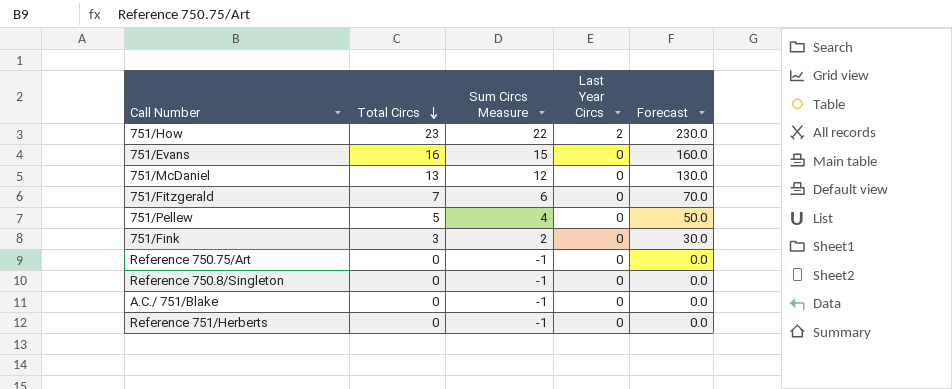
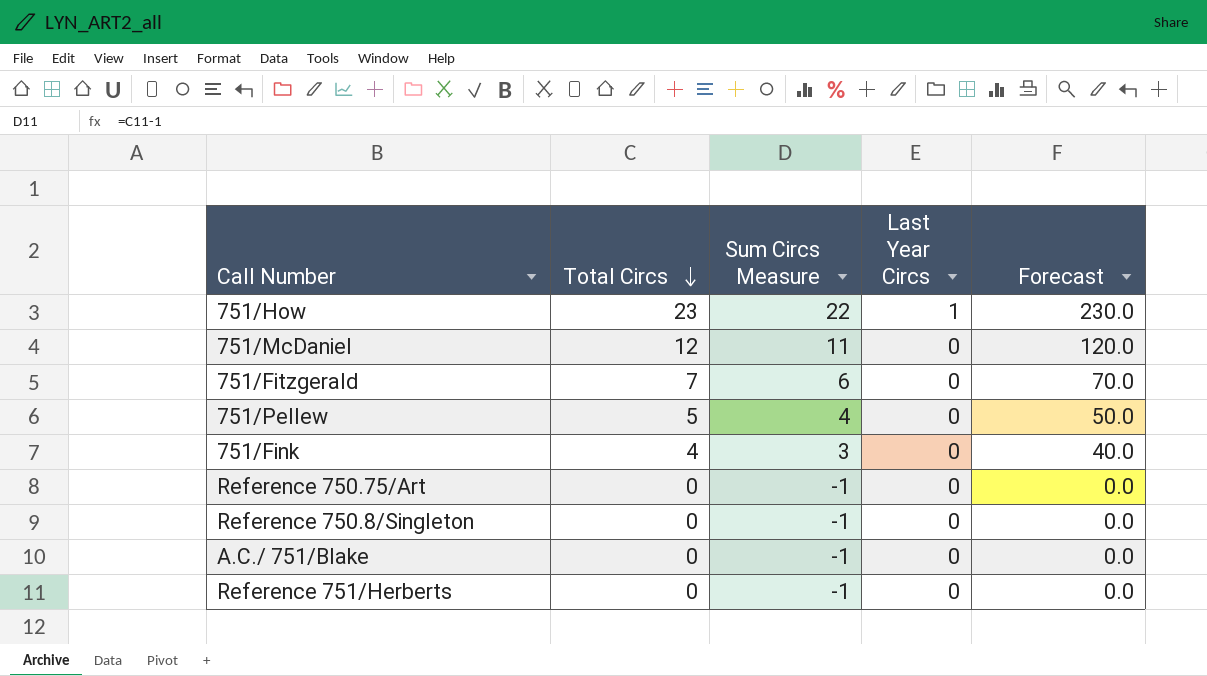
row 751/Evans: 16 | 15 | 0 | 160.0 -> none
751/How | Last Year Circs: 2 -> 1
751/McDaniel | Total Circs: 13 -> 12
751/McDaniel | Sum Circs Measure: 12 -> 11
751/McDaniel | Forecast: 130.0 -> 120.0
751/Fink | Total Circs: 3 -> 4
751/Fink | Sum Circs Measure: 2 -> 3
751/Fink | Forecast: 30.0 -> 40.0

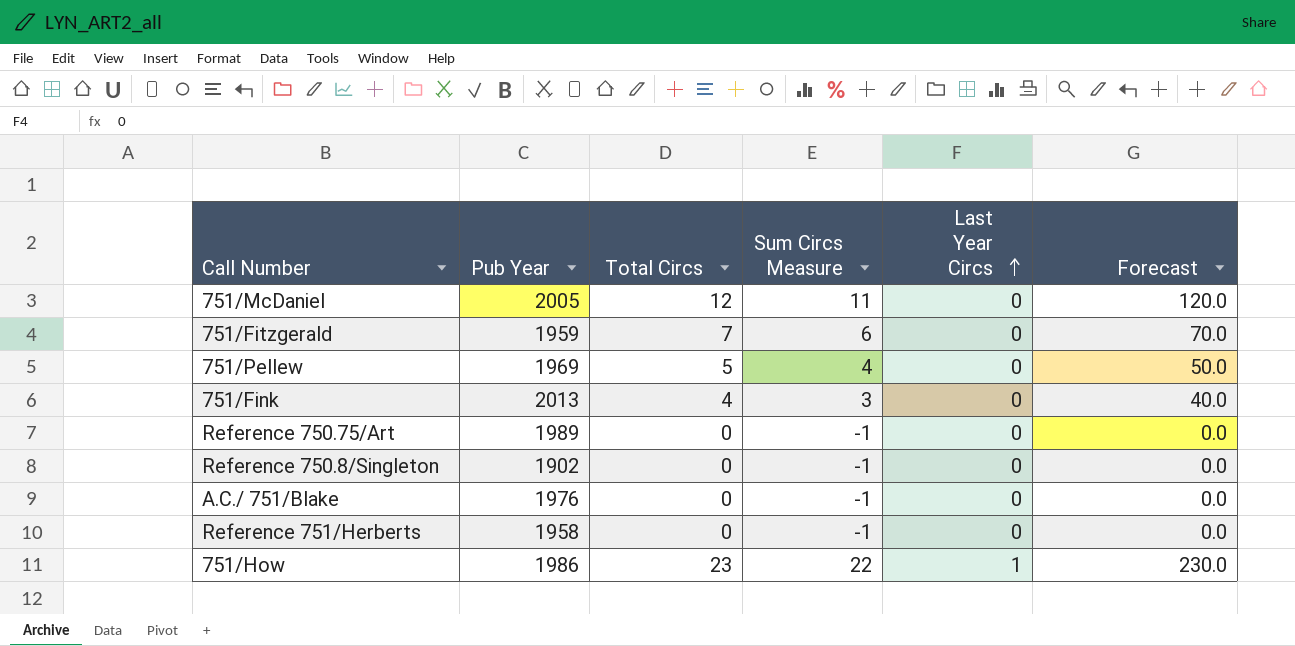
row order: Total Circs descending -> Last Year Circs ascending
column Pub Year | position: none -> 2

